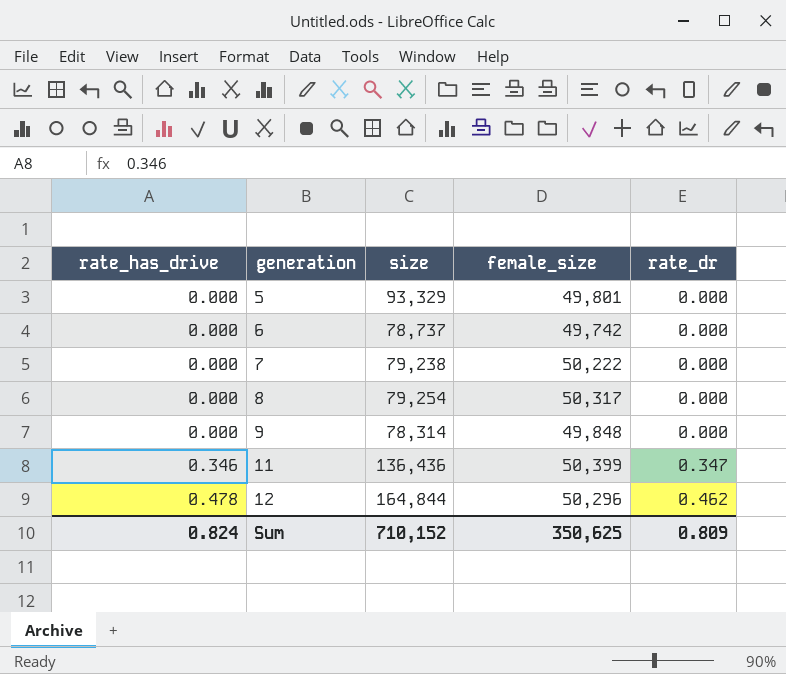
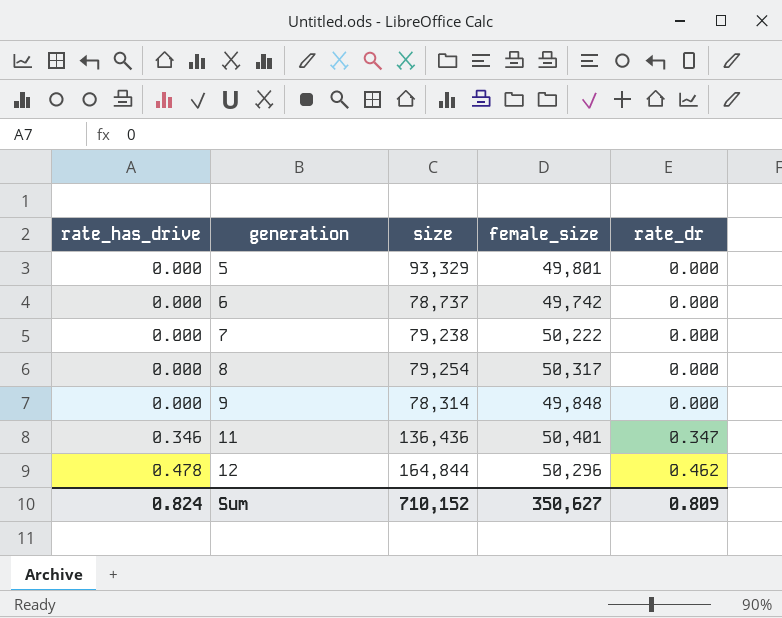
11 | female_size: 50,399 -> 50,401
Sum | female_size: 350,625 -> 350,627

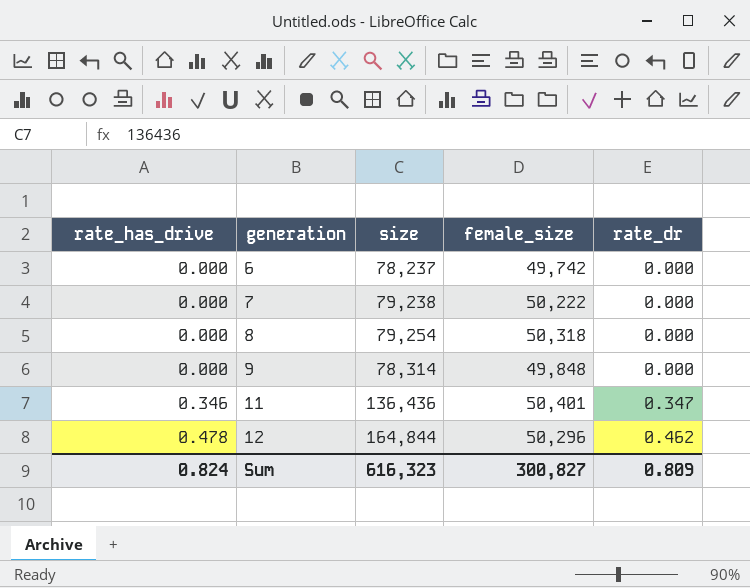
row 5: 0.000 | 93,329 | 49,801 | 0.000 -> none
6 | size: 78,737 -> 78,237
8 | female_size: 50,317 -> 50,318
Sum | size: 710,152 -> 616,323
Sum | female_size: 350,627 -> 300,827

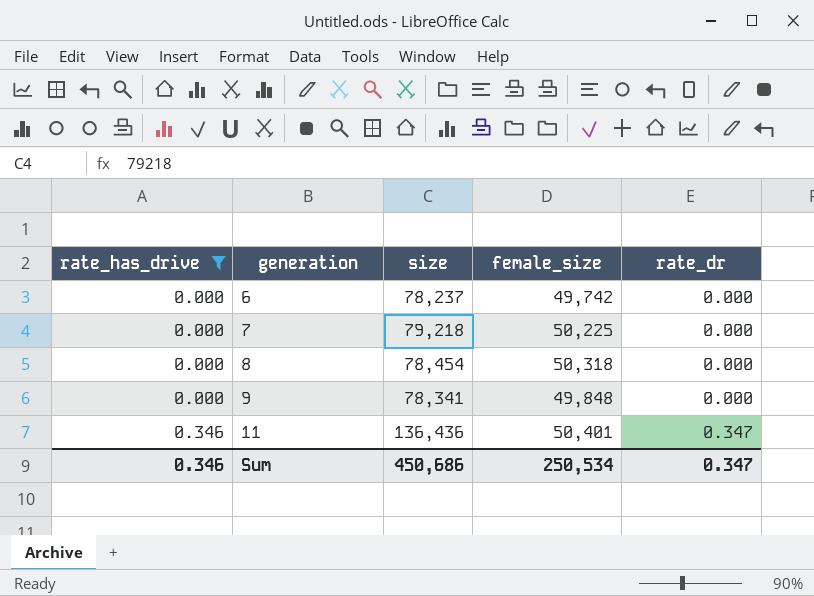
filter: none -> rate_has_drive != 0.478
7 | size: 79,238 -> 79,218
7 | female_size: 50,222 -> 50,225
8 | size: 79,254 -> 78,454
9 | size: 78,314 -> 78,341
Sum | rate_has_drive: 0.824 -> 0.346
Sum | size: 616,323 -> 450,686
Sum | female_size: 300,827 -> 250,534
Sum | rate_dr: 0.809 -> 0.347

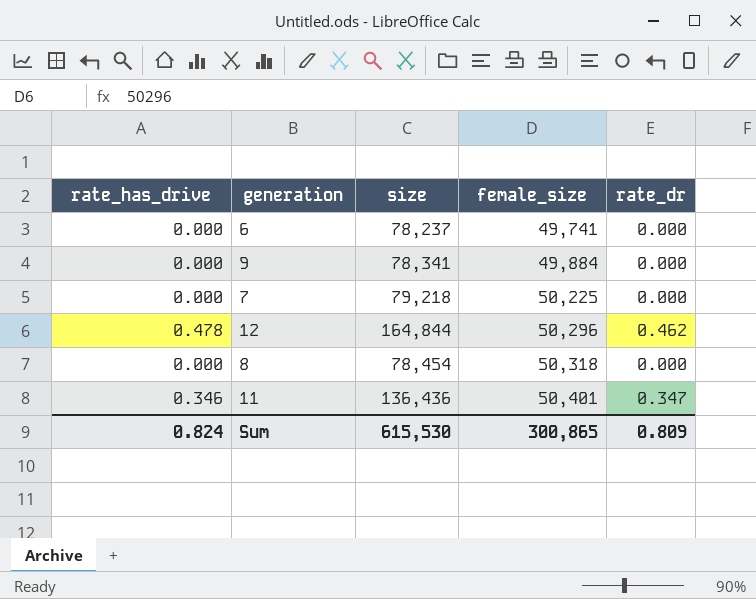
filter: rate_has_drive != 0.478 -> none
row order: rate_has_drive ascending -> female_size ascending
6 | female_size: 49,742 -> 49,741
9 | female_size: 49,848 -> 49,884
Sum | rate_has_drive: 0.346 -> 0.824
Sum | size: 450,686 -> 615,530
Sum | female_size: 250,534 -> 300,865
Sum | rate_dr: 0.347 -> 0.809

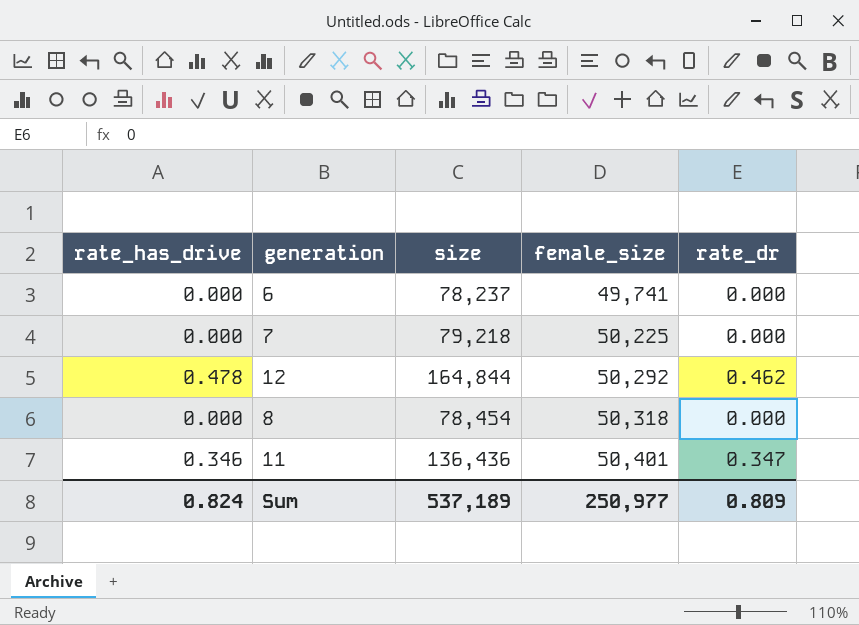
row 9: 0.000 | 78,341 | 49,884 | 0.000 -> none
12 | female_size: 50,296 -> 50,292
Sum | size: 615,530 -> 537,189
Sum | female_size: 300,865 -> 250,977

